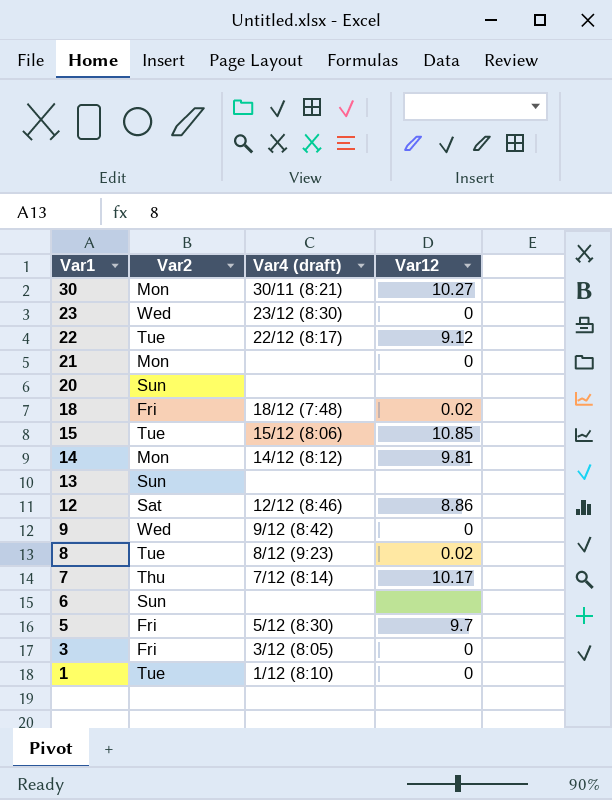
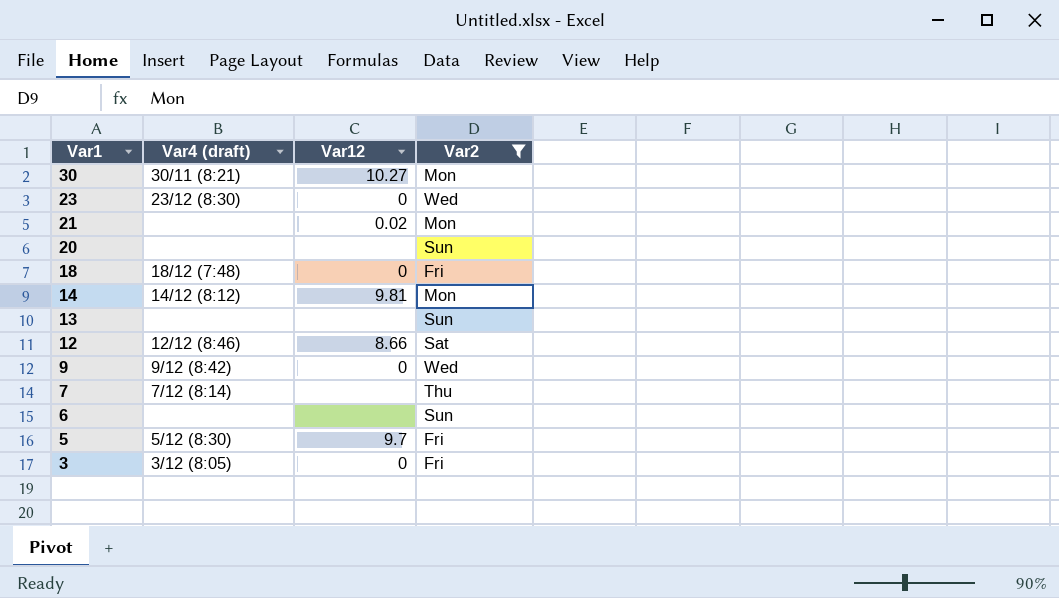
filter: none -> Var2 != Tue
column Var2 | position: 2 -> 4
21 | Var12: 0 -> 0.02
18 | Var12: 0.02 -> 0
12 | Var12: 8.86 -> 8.66
7 | Var12: 10.17 -> none

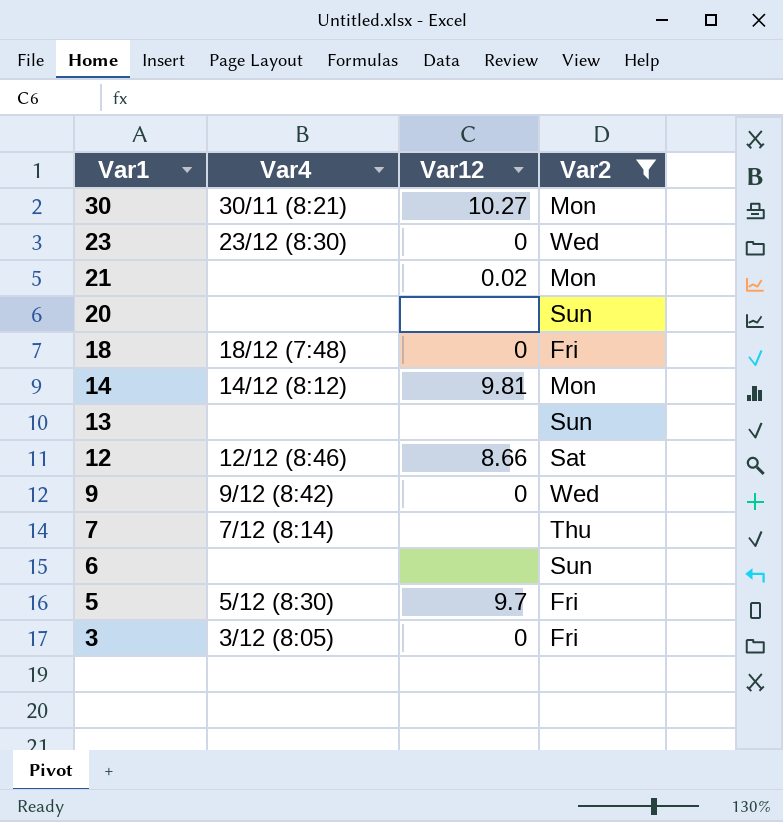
column name: Var4 (draft) -> Var4

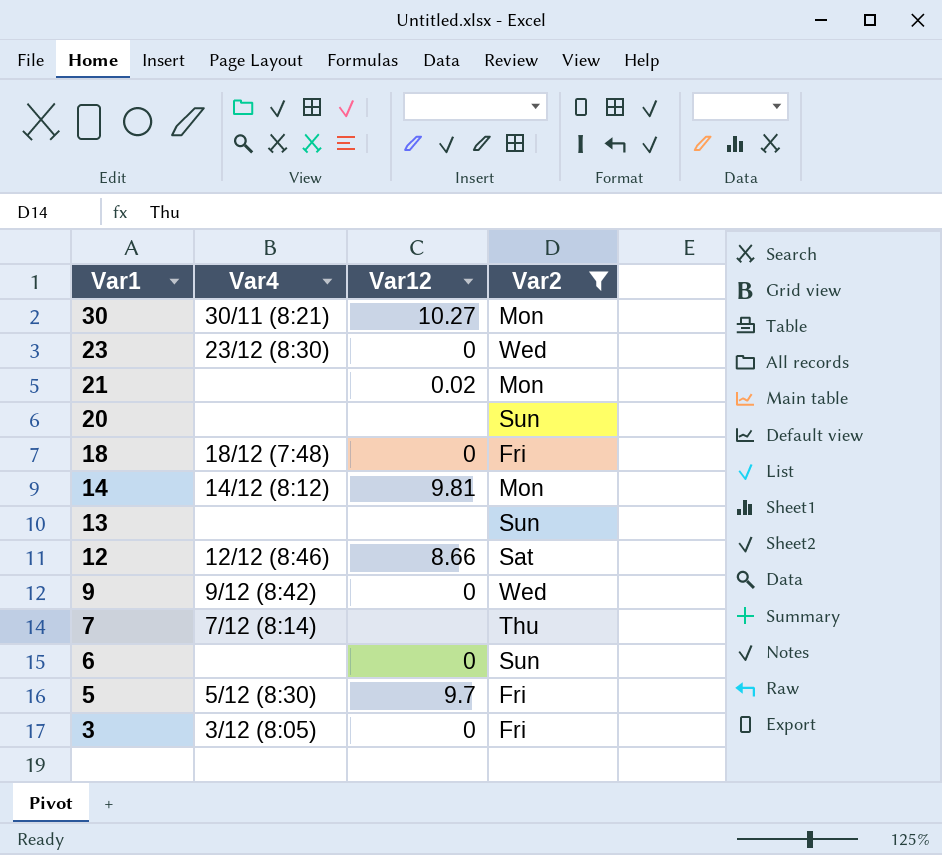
6 | Var12: none -> 0

